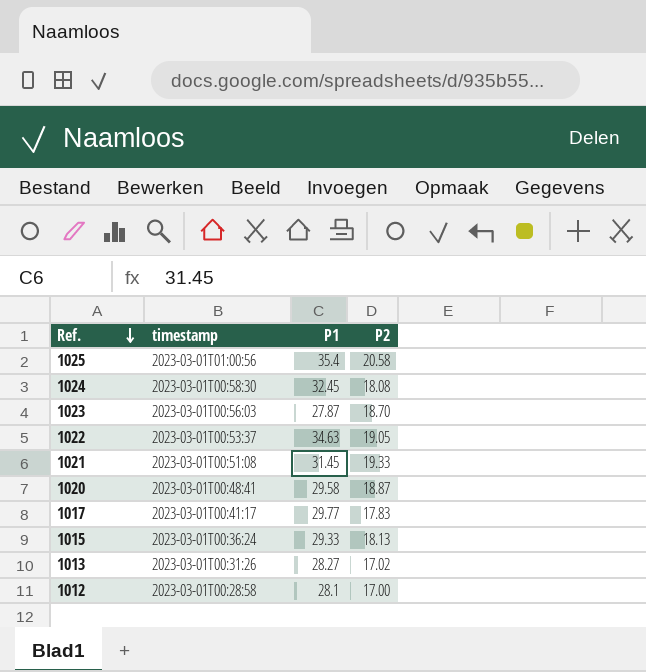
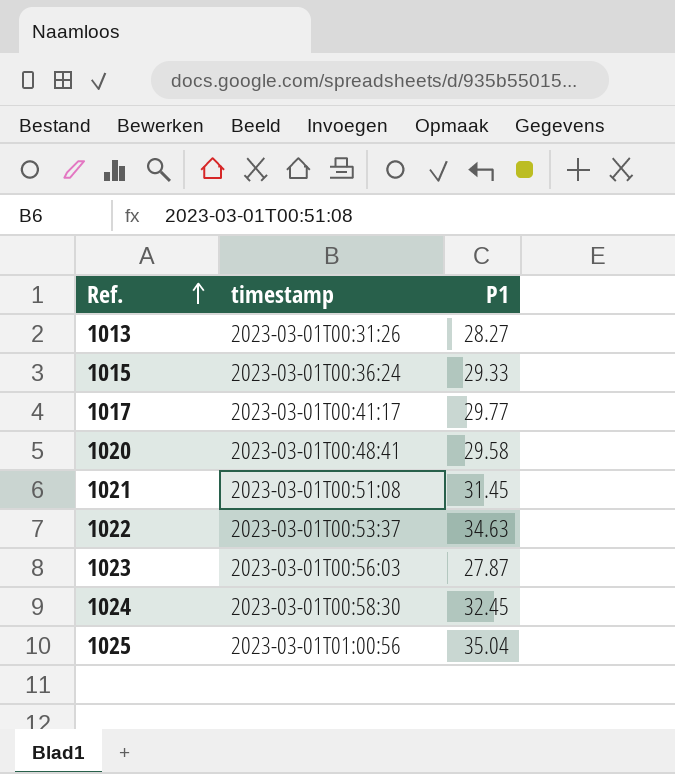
row order: Ref. descending -> Ref. ascending
column P2 | position: 4 -> none
row 1012: 2023-03-01T00:28:58 | 28.1 | 17.00 -> none
1025 | P1: 35.4 -> 35.04

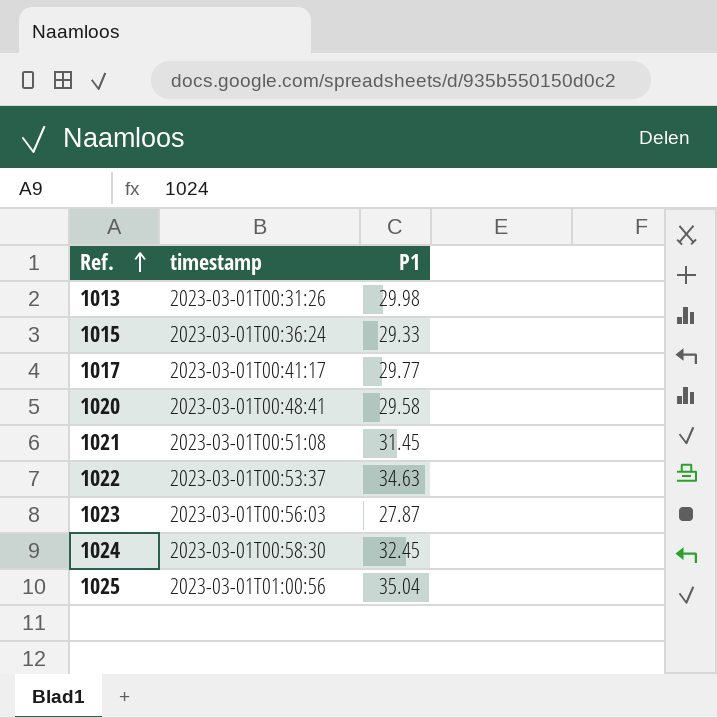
1013 | P1: 28.27 -> 29.98

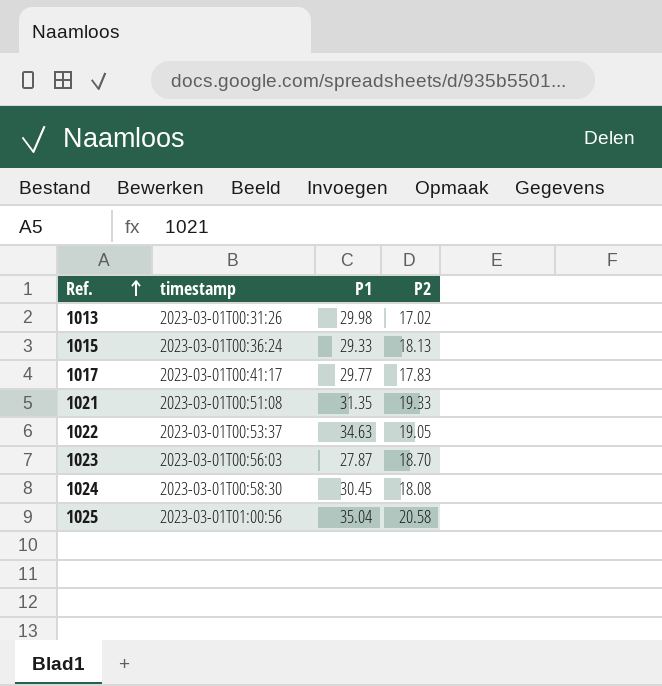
column P2 | position: none -> 4
row 1020: 2023-03-01T00:48:41 | 29.58 -> none
1021 | P1: 31.45 -> 31.35
1024 | P1: 32.45 -> 30.45

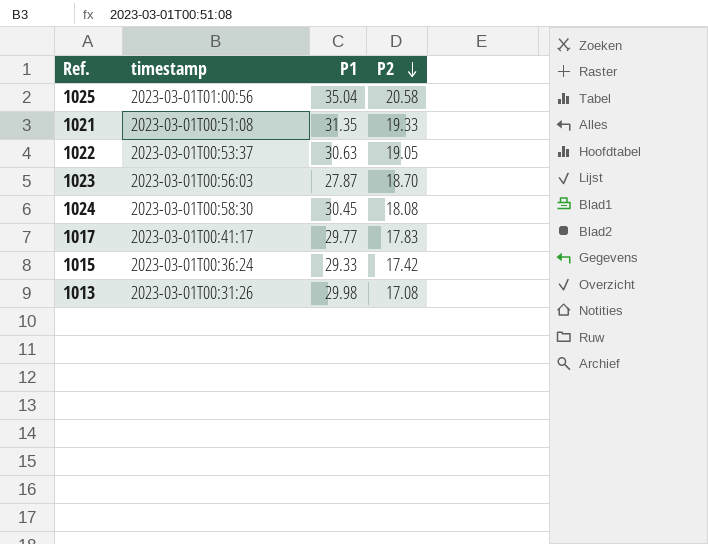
row order: Ref. ascending -> P2 descending
1022 | P1: 34.63 -> 30.63
1015 | P2: 18.13 -> 17.42
1013 | P2: 17.02 -> 17.08

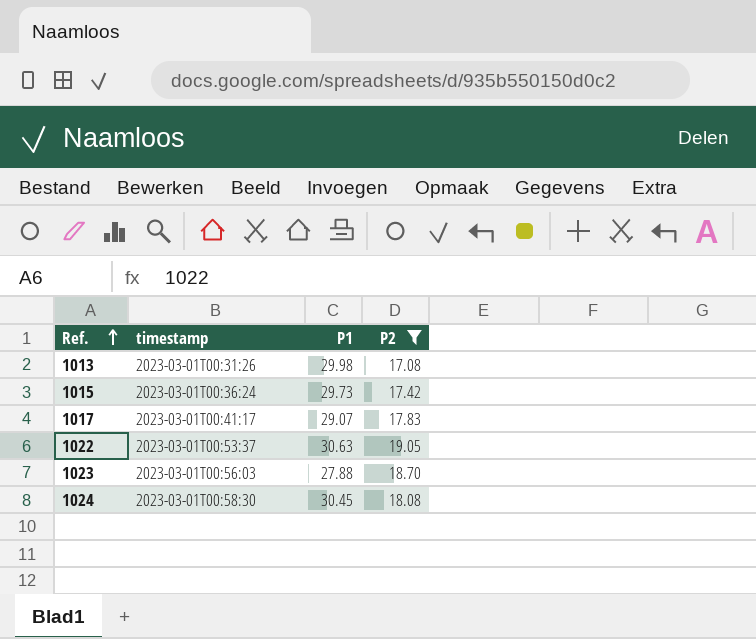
filter: none -> P2 <= 19.05
row order: P2 descending -> Ref. ascending
1015 | P1: 29.33 -> 29.73
1017 | P1: 29.77 -> 29.07
1023 | P1: 27.87 -> 27.88

